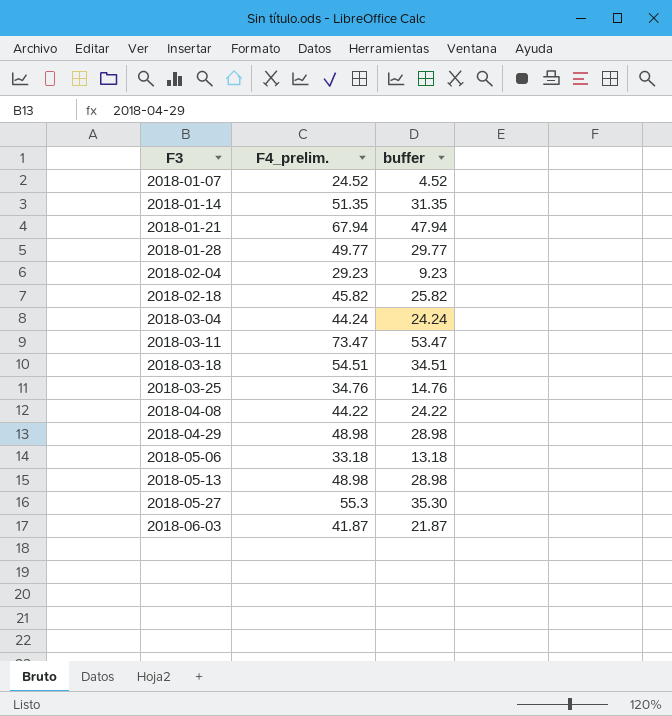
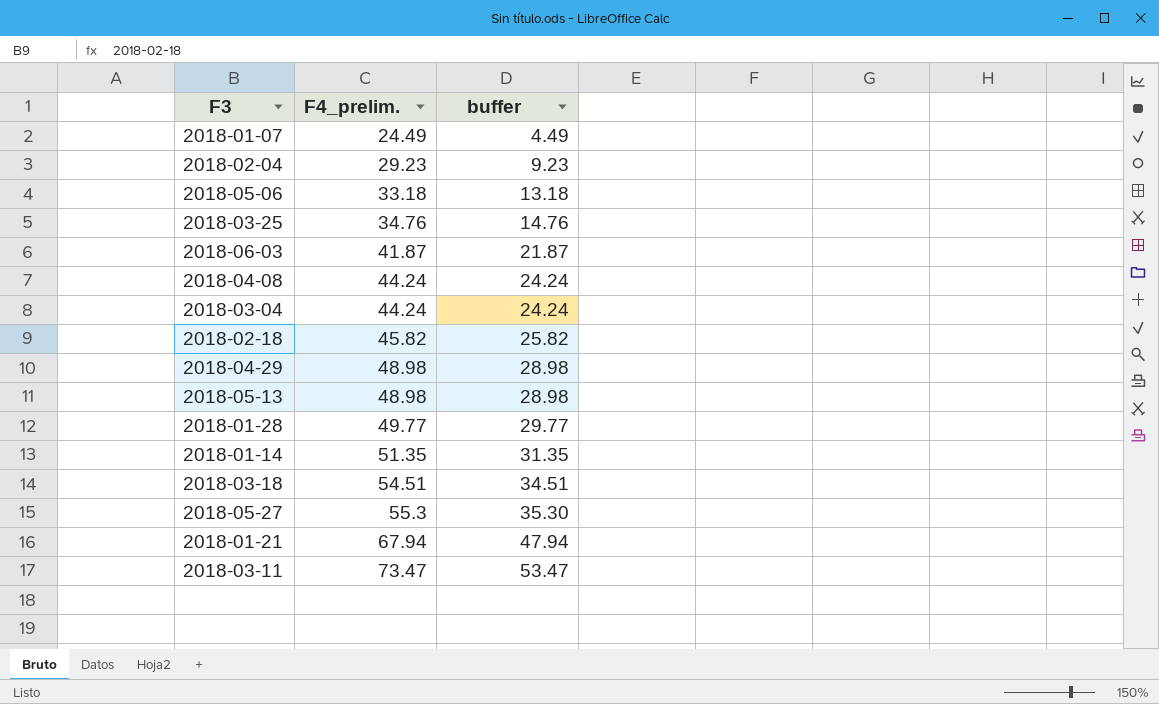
row order: F3 ascending -> F4_prelim. ascending
2018-01-07 | F4_prelim.: 24.52 -> 24.49
2018-01-07 | buffer: 4.52 -> 4.49
2018-04-08 | F4_prelim.: 44.22 -> 44.24
2018-04-08 | buffer: 24.22 -> 24.24

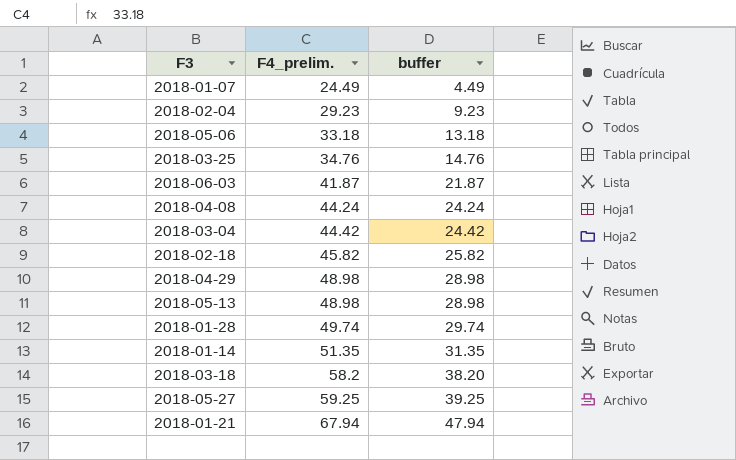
row 2018-03-11: 73.47 | 53.47 -> none
2018-03-04 | F4_prelim.: 44.24 -> 44.42
2018-03-04 | buffer: 24.24 -> 24.42
2018-01-28 | F4_prelim.: 49.77 -> 49.74
2018-01-28 | buffer: 29.77 -> 29.74
2018-03-18 | F4_prelim.: 54.51 -> 58.2
2018-03-18 | buffer: 34.51 -> 38.20
2018-05-27 | F4_prelim.: 55.3 -> 59.25
2018-05-27 | buffer: 35.30 -> 39.25

